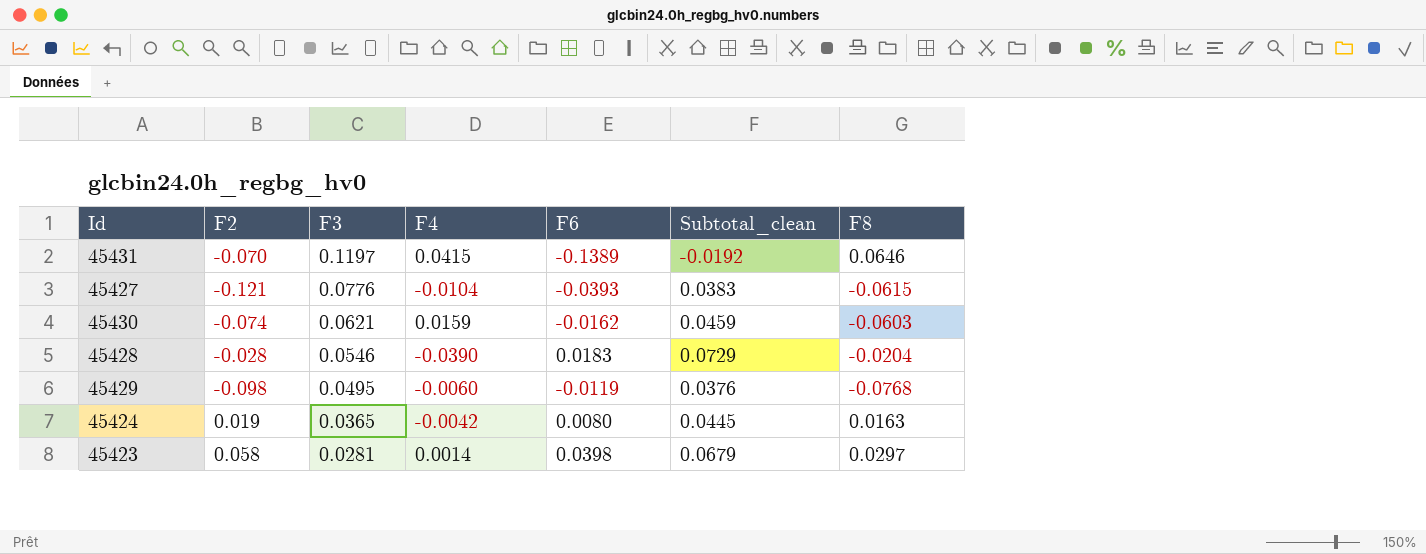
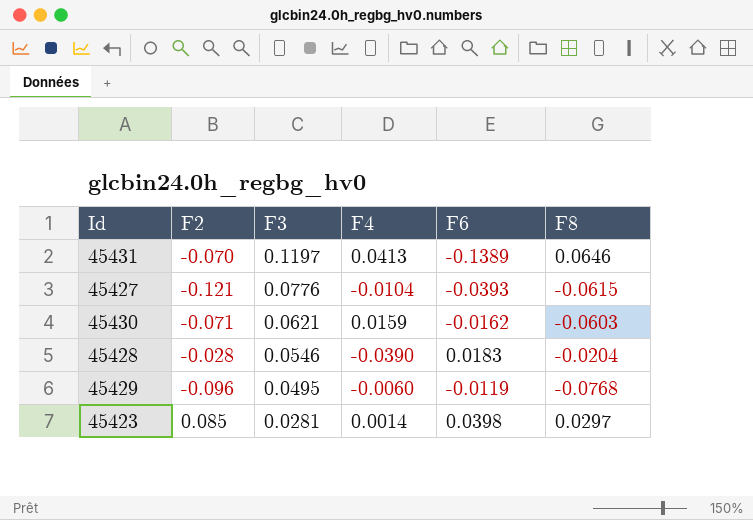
column Subtotal_clean | formula: [F3] + [F6] -> none
row 45424: 0.019 | 0.0365 | -0.0042 | 0.0080 | 0.0445 | 0.0163 -> none
45431 | F4: 0.0415 -> 0.0413
45430 | F2: -0.074 -> -0.071
45429 | F2: -0.098 -> -0.096
45423 | F2: 0.058 -> 0.085

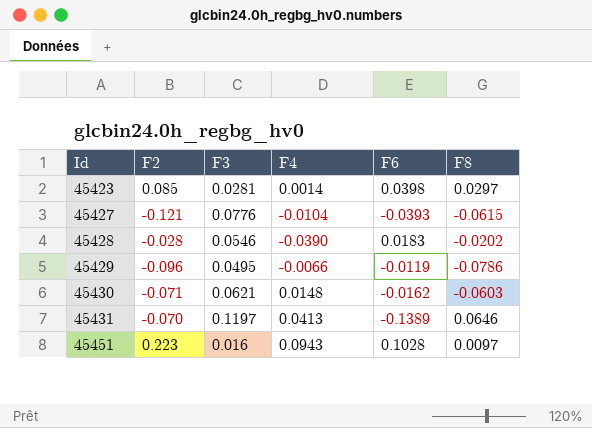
row order: F3 descending -> Id ascending
45428 | F8: -0.0204 -> -0.0202
45429 | F4: -0.0060 -> -0.0066
45429 | F8: -0.0768 -> -0.0786
45430 | F4: 0.0159 -> 0.0148
row 45451: none -> 0.223 | 0.016 | 0.0943 | 0.1028 | 0.0097

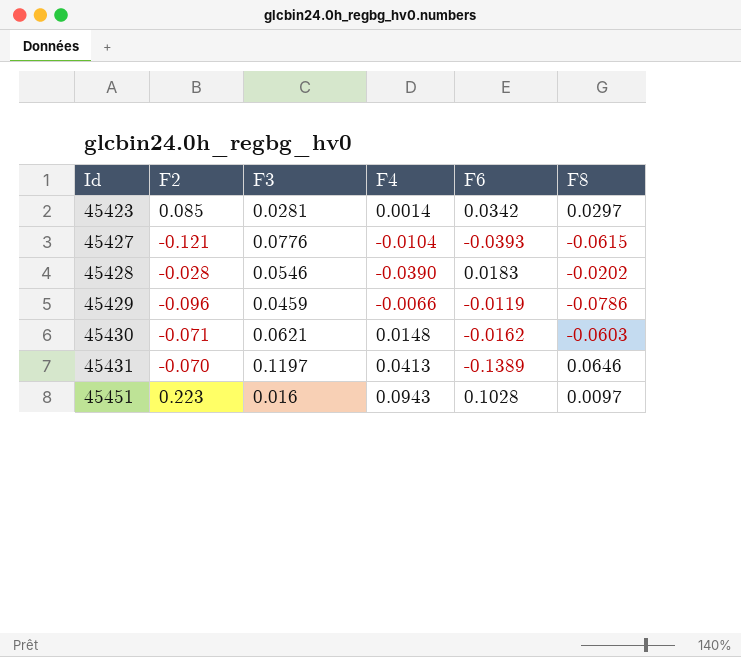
45423 | F6: 0.0398 -> 0.0342
45429 | F3: 0.0495 -> 0.0459

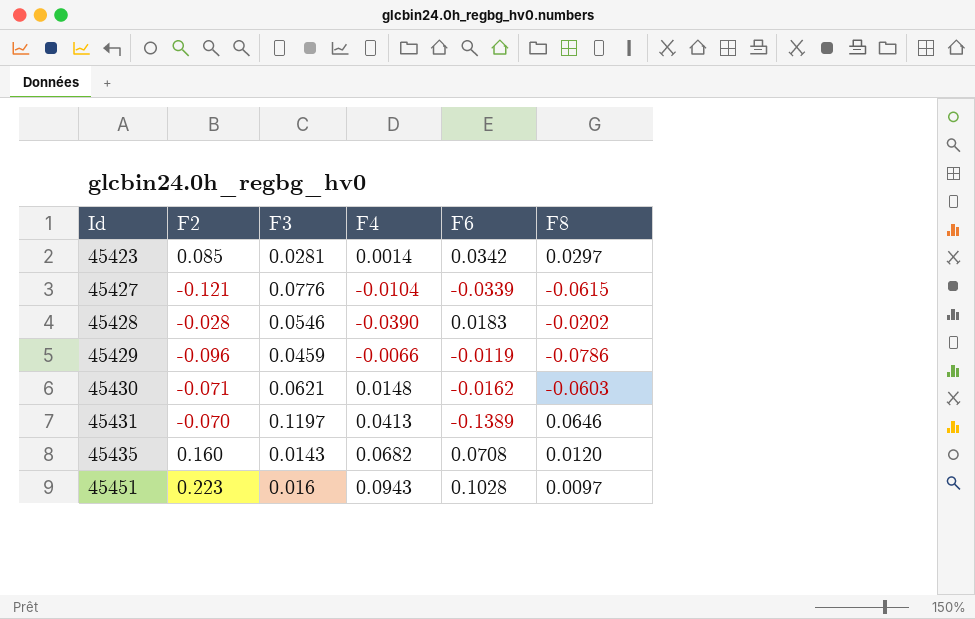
45427 | F6: -0.0393 -> -0.0339
row 45435: none -> 0.160 | 0.0143 | 0.0682 | 0.0708 | 0.0120

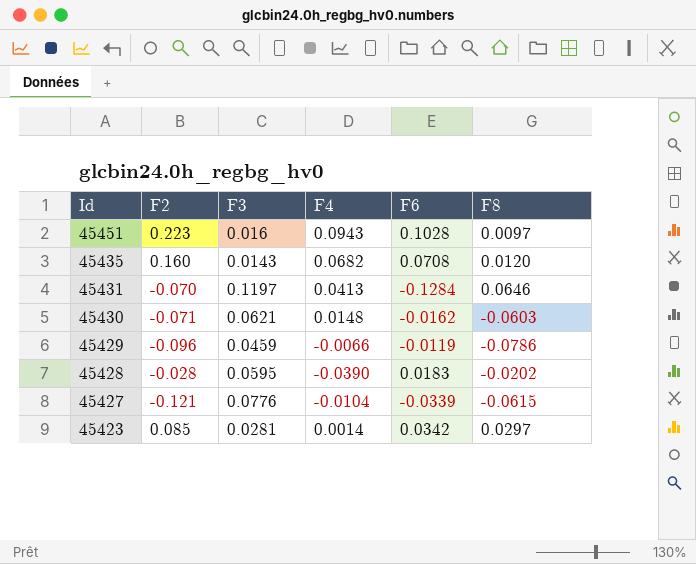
row order: Id ascending -> Id descending
45431 | F6: -0.1389 -> -0.1284
45428 | F3: 0.0546 -> 0.0595

